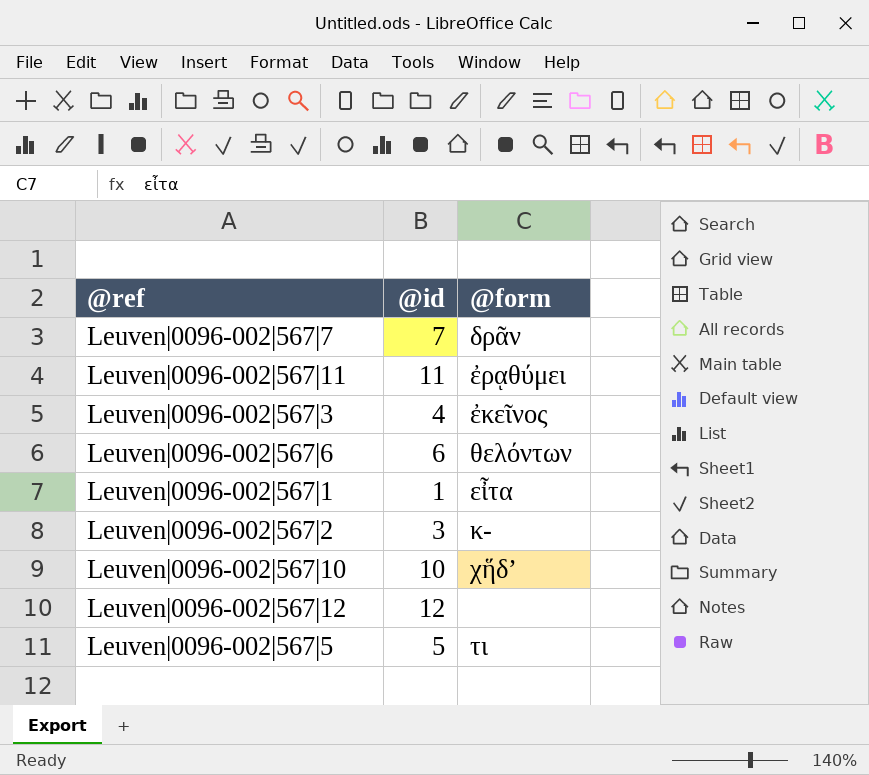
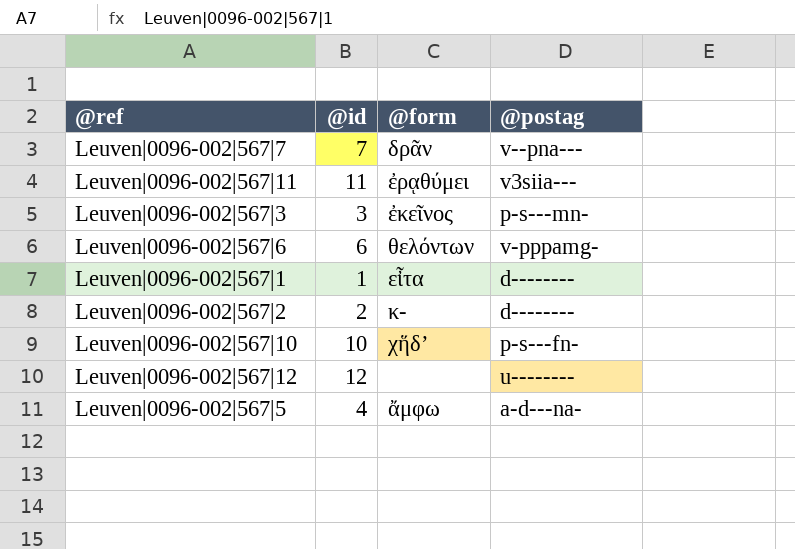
column @postag | position: none -> 4
Leuven|0096-002|567|3 | @id: 4 -> 3
Leuven|0096-002|567|2 | @id: 3 -> 2
Leuven|0096-002|567|5 | @id: 5 -> 4
Leuven|0096-002|567|5 | @form: τι -> ἄμφω

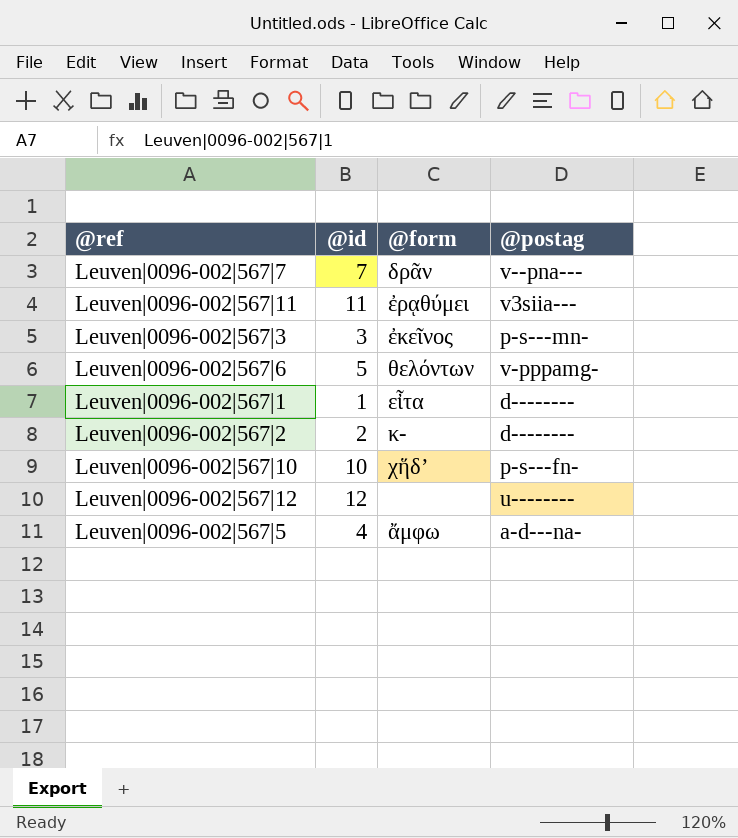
Leuven|0096-002|567|6 | @id: 6 -> 5

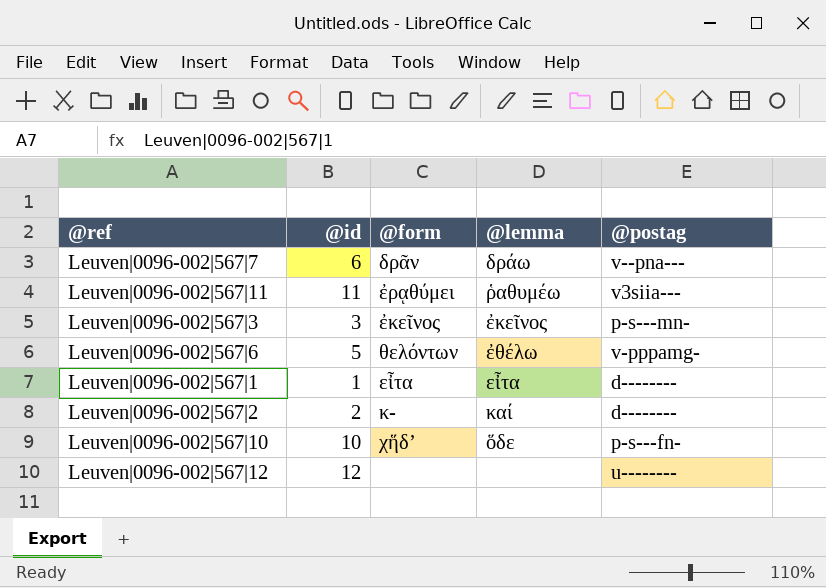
column @lemma | position: none -> 4
row Leuven|0096-002|567|5: 4 | ἄμφω | a-d---na- -> none
Leuven|0096-002|567|7 | @id: 7 -> 6

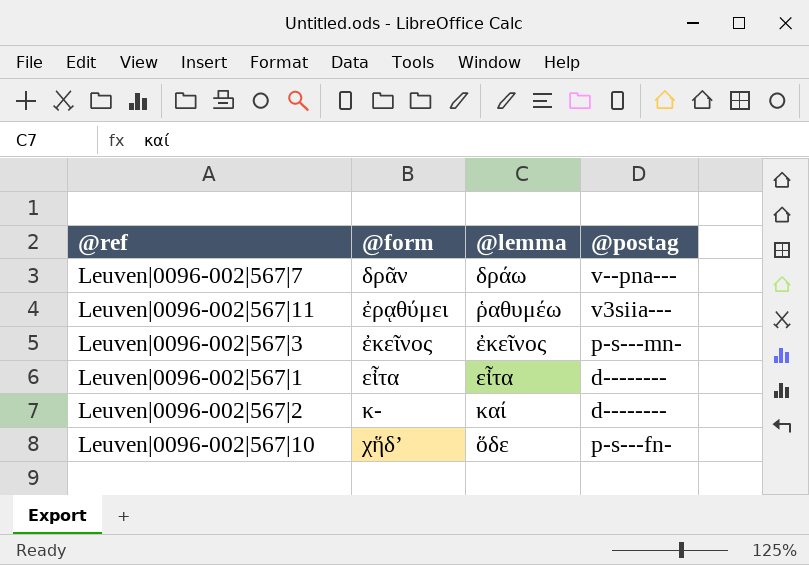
column @id | position: 2 -> none
row Leuven|0096-002|567|6: 5 | θελόντων | ἐθέλω | v-pppamg- -> none
row Leuven|0096-002|567|12: 12 | none | none | u-------- -> none

